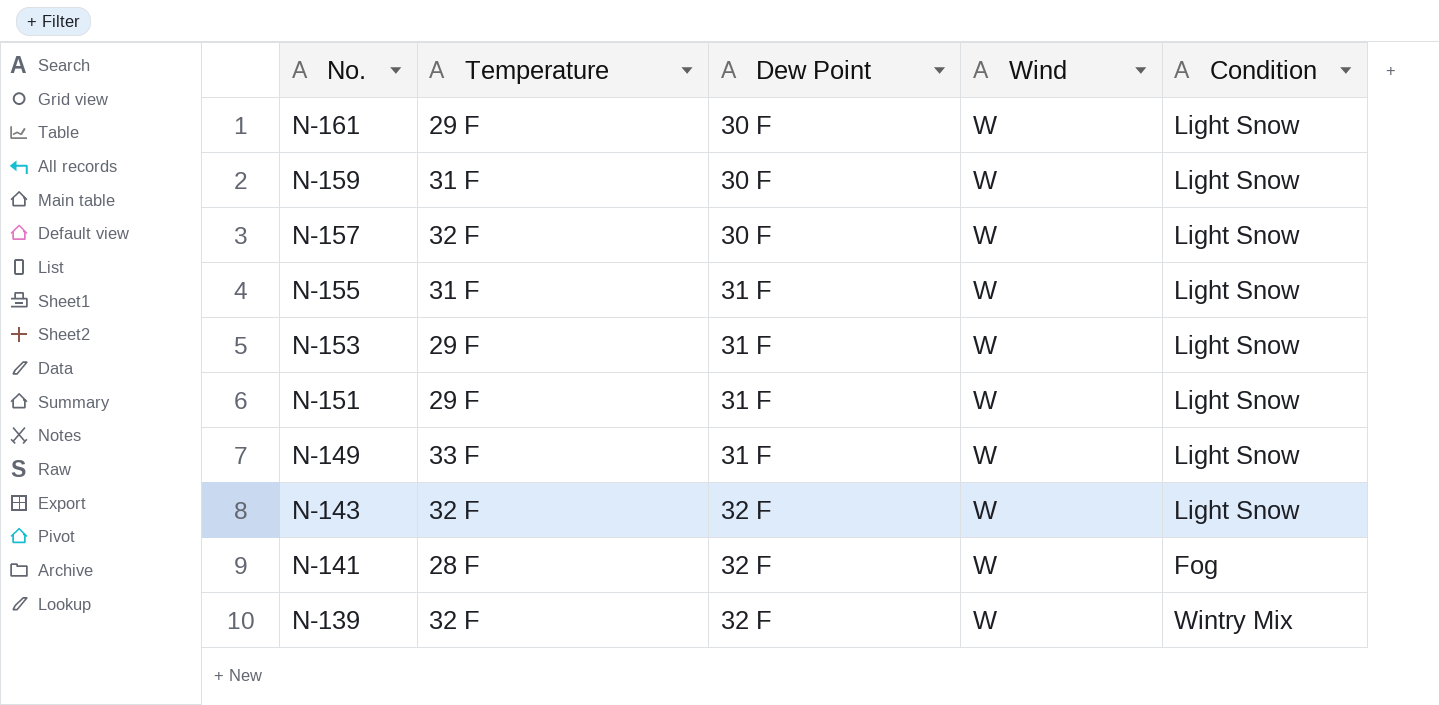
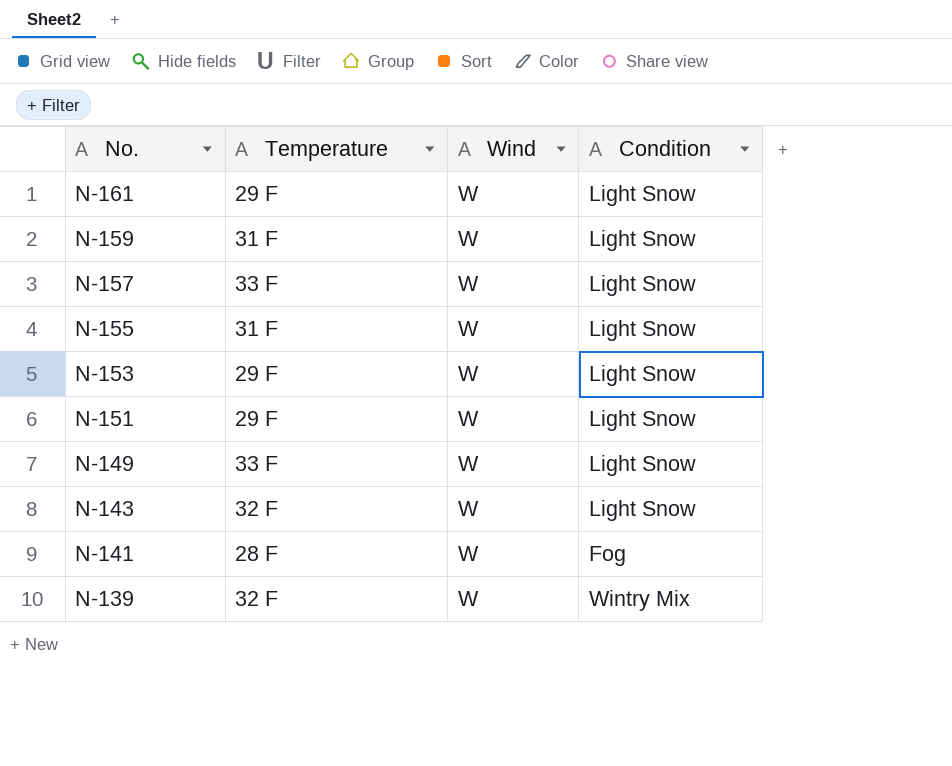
column Dew Point | position: 3 -> none
N-157 | Temperature: 32 F -> 33 F

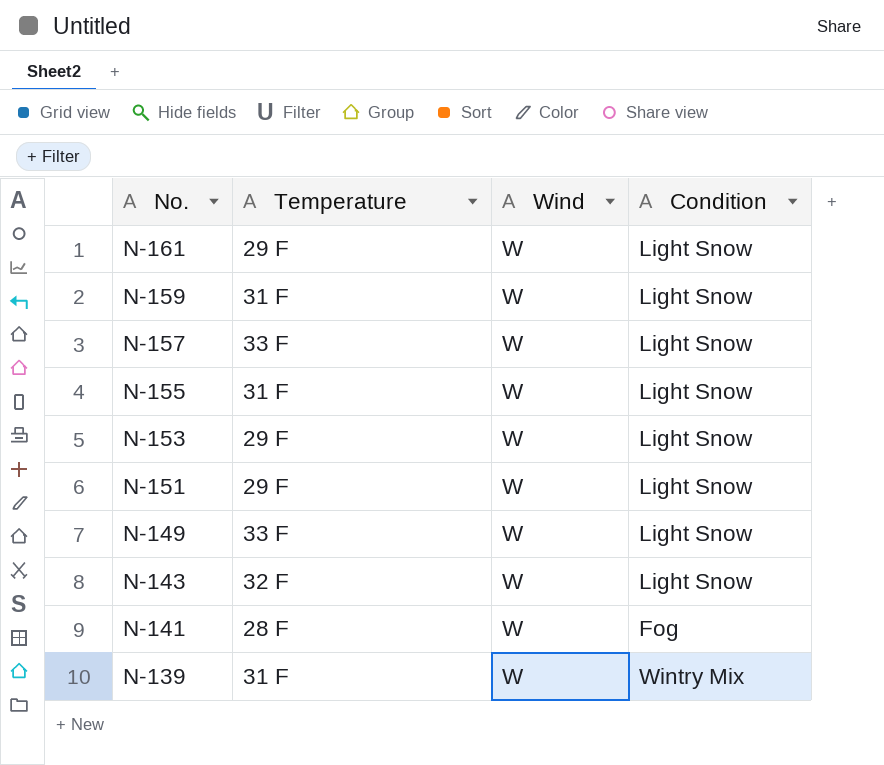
N-139 | Temperature: 32 F -> 31 F

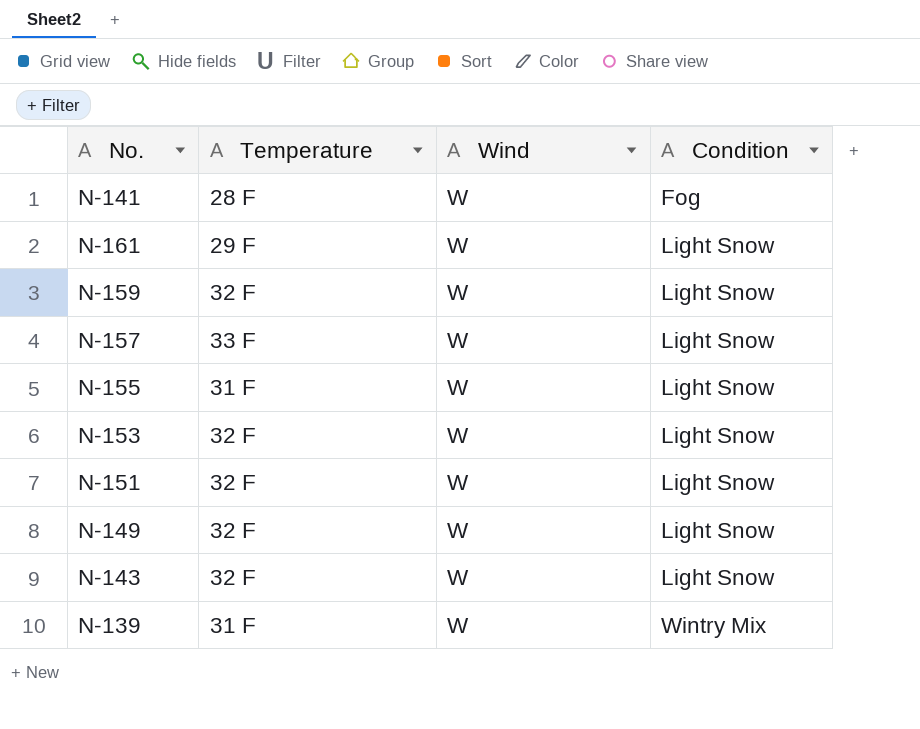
row order: No. descending -> Condition ascending
N-159 | Temperature: 31 F -> 32 F
N-153 | Temperature: 29 F -> 32 F
N-151 | Temperature: 29 F -> 32 F
N-149 | Temperature: 33 F -> 32 F

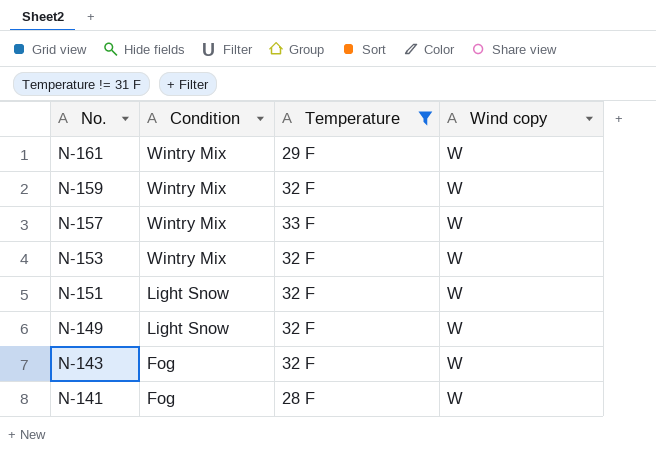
filter: none -> Temperature != 31 F
row order: Condition ascending -> No. descending
column Condition | position: 4 -> 2
column name: Wind -> Wind copy
N-161 | Condition: Light Snow -> Wintry Mix
N-159 | Condition: Light Snow -> Wintry Mix
N-157 | Condition: Light Snow -> Wintry Mix
N-153 | Condition: Light Snow -> Wintry Mix
N-143 | Condition: Light Snow -> Fog

